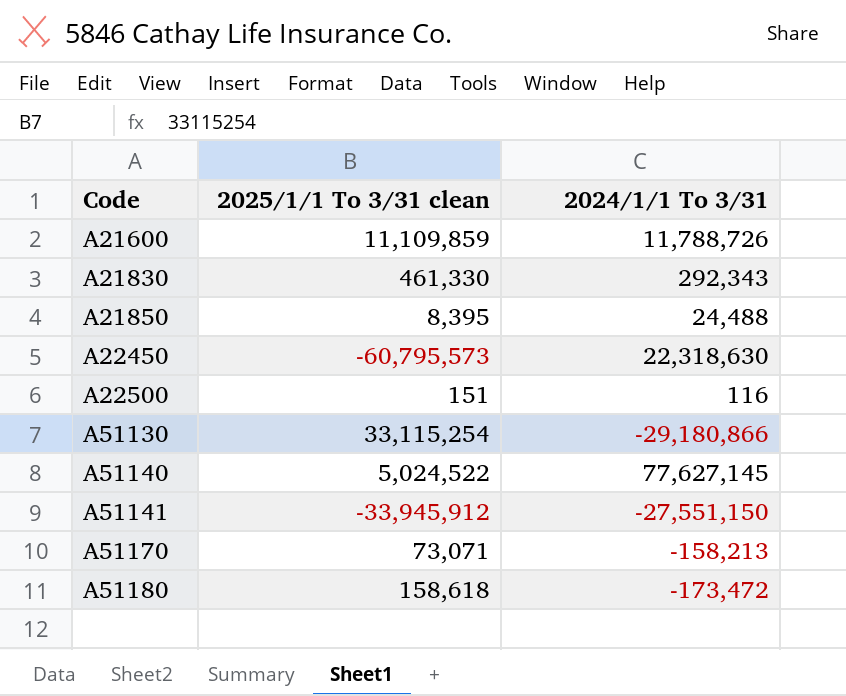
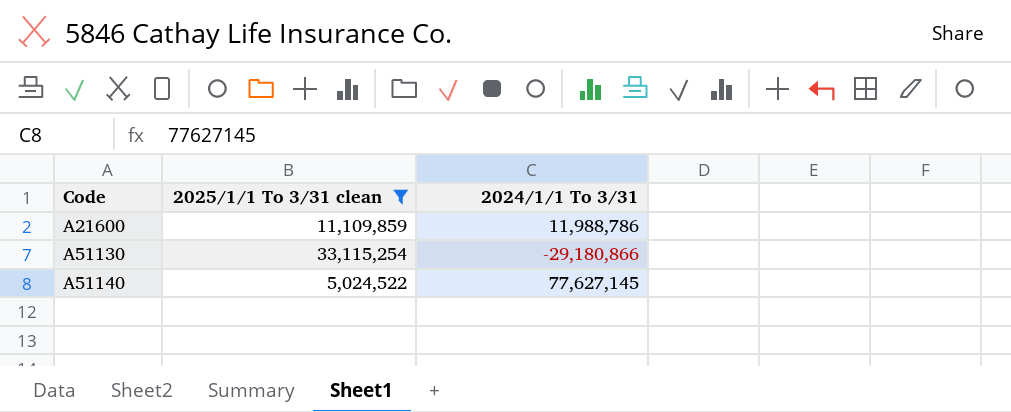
filter: none -> 2025/1/1 To 3/31 clean >= 5,024,522
A21600 | 2024/1/1 To 3/31: 11,788,726 -> 11,988,786

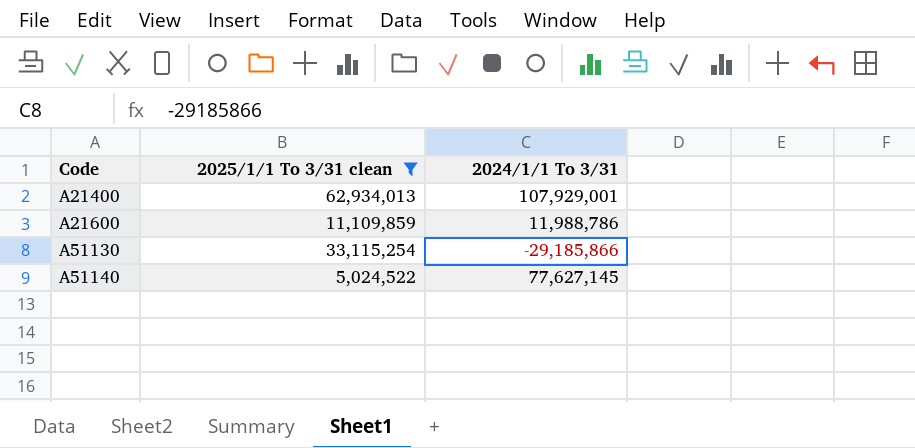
row A21400: none -> 62,934,013 | 107,929,001
A51130 | 2024/1/1 To 3/31: -29,180,866 -> -29,185,866

